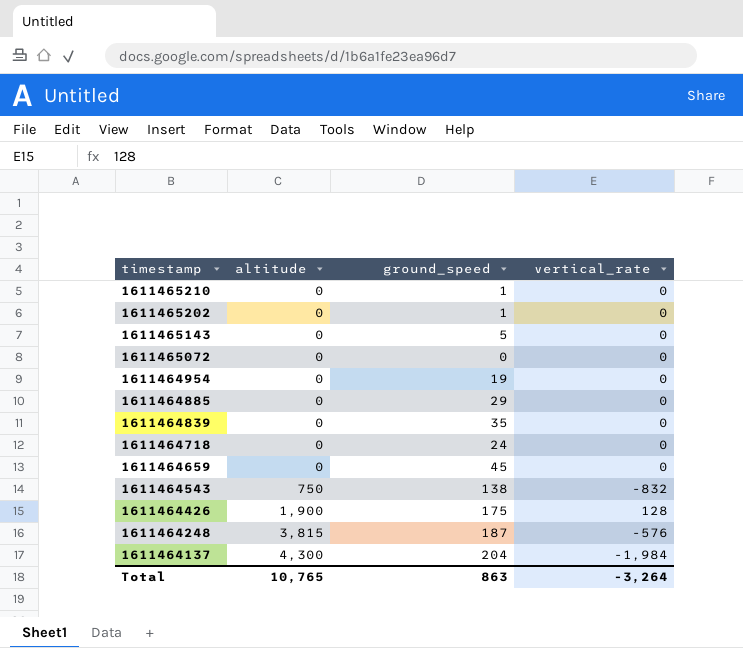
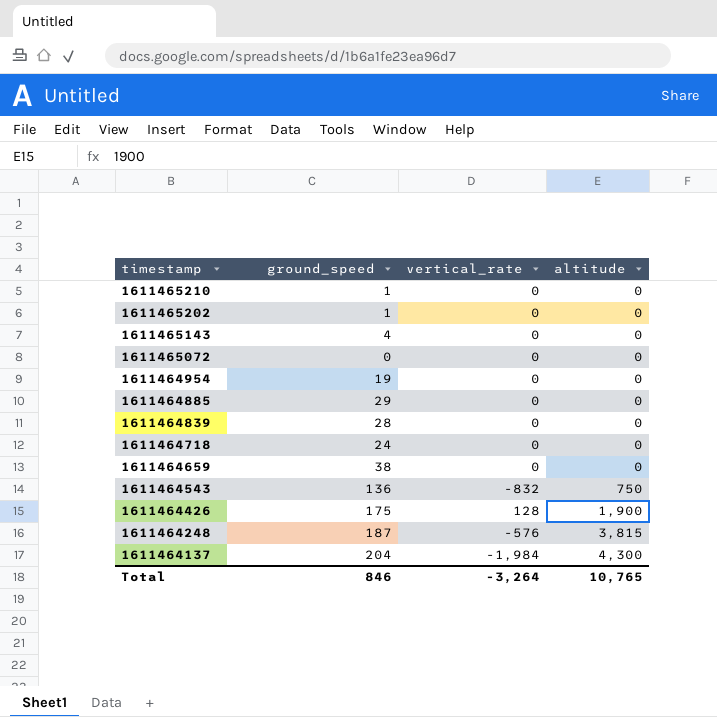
column altitude | position: 2 -> 4
1611465143 | ground_speed: 5 -> 4
1611464839 | ground_speed: 35 -> 28
1611464659 | ground_speed: 45 -> 38
1611464543 | ground_speed: 138 -> 136
Total | ground_speed: 863 -> 846

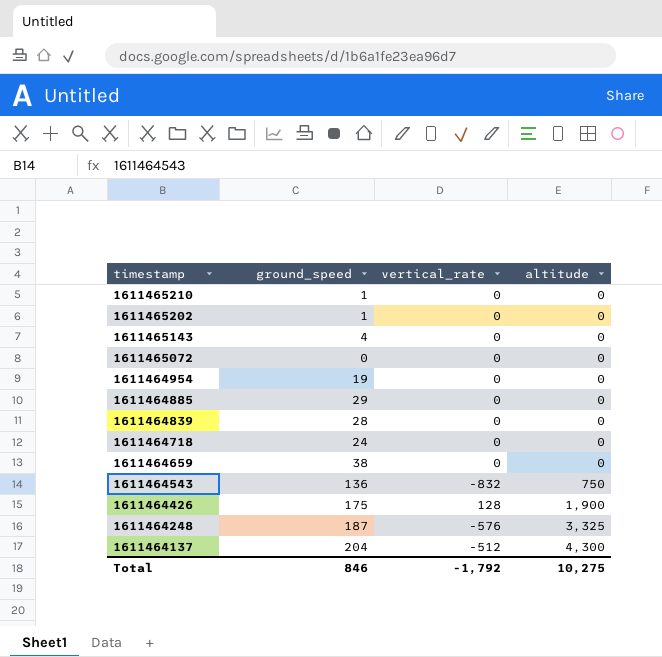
1611464248 | altitude: 3,815 -> 3,325
1611464137 | vertical_rate: -1,984 -> -512
Total | vertical_rate: -3,264 -> -1,792
Total | altitude: 10,765 -> 10,275

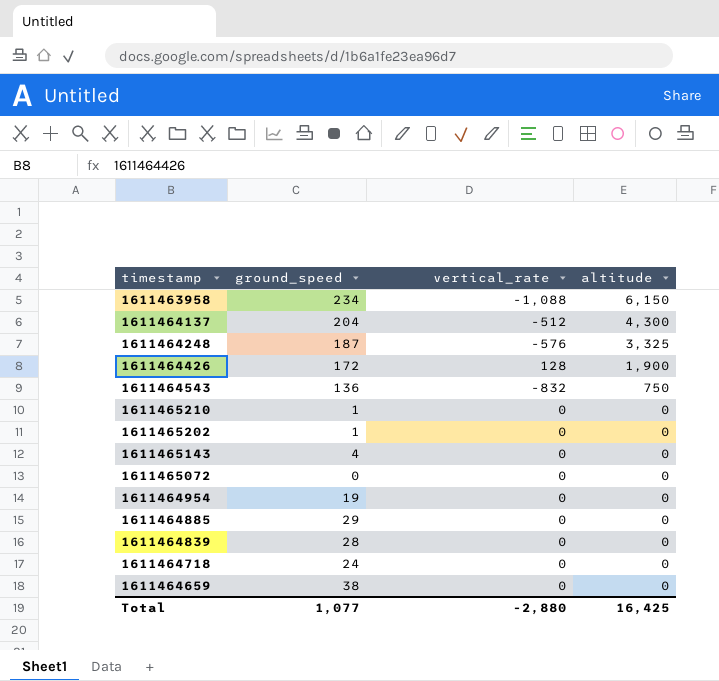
row order: timestamp descending -> altitude descending
row 1611463958: none -> 234 | -1,088 | 6,150
1611464426 | ground_speed: 175 -> 172
Total | ground_speed: 846 -> 1,077
Total | vertical_rate: -1,792 -> -2,880
Total | altitude: 10,275 -> 16,425

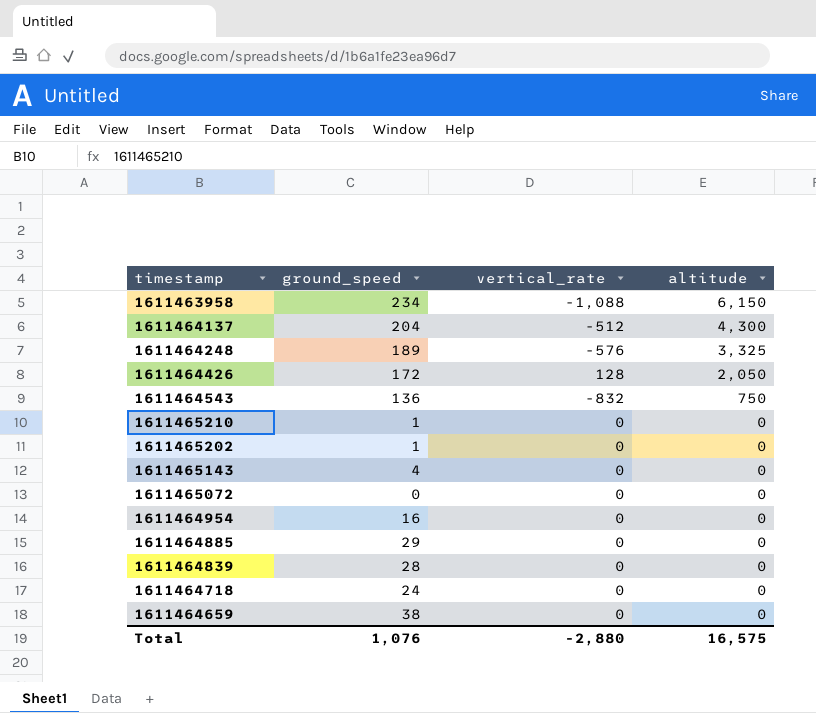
1611464248 | ground_speed: 187 -> 189
1611464426 | altitude: 1,900 -> 2,050
1611464954 | ground_speed: 19 -> 16
Total | ground_speed: 1,077 -> 1,076
Total | altitude: 16,425 -> 16,575

